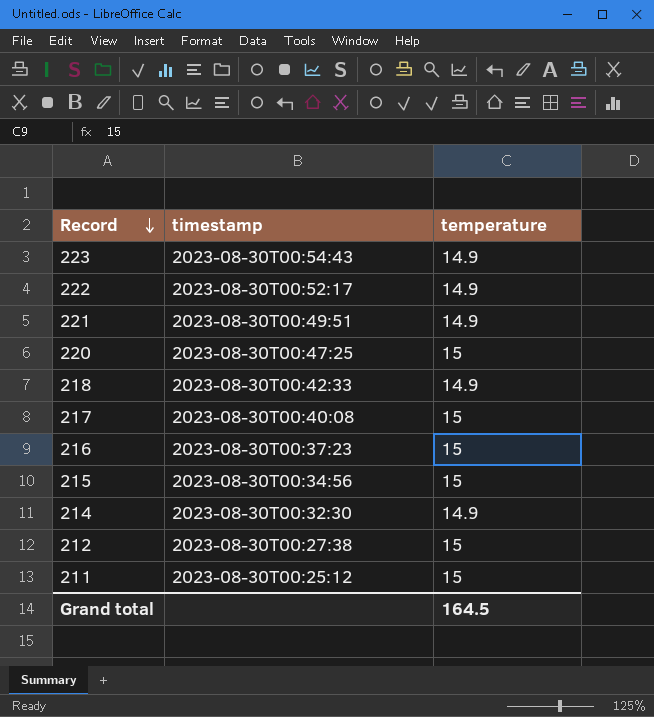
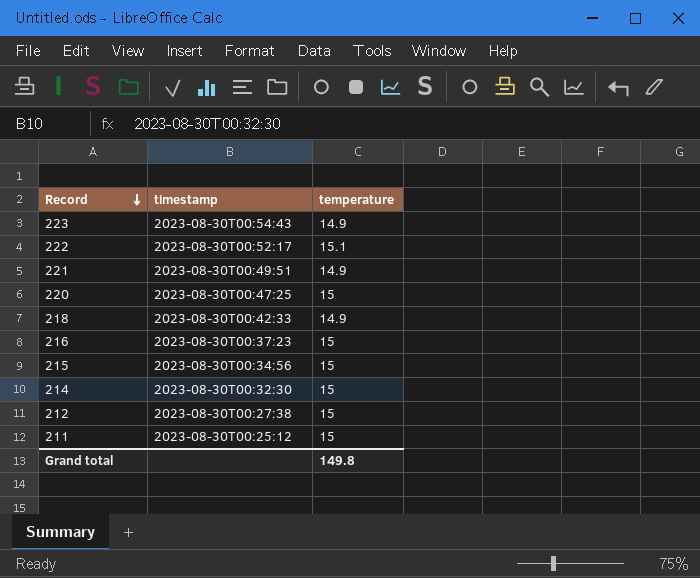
row 217: 2023-08-30T00:40:08 | 15 -> none
222 | temperature: 14.9 -> 15.1
214 | temperature: 14.9 -> 15
Grand total | temperature: 164.5 -> 149.8

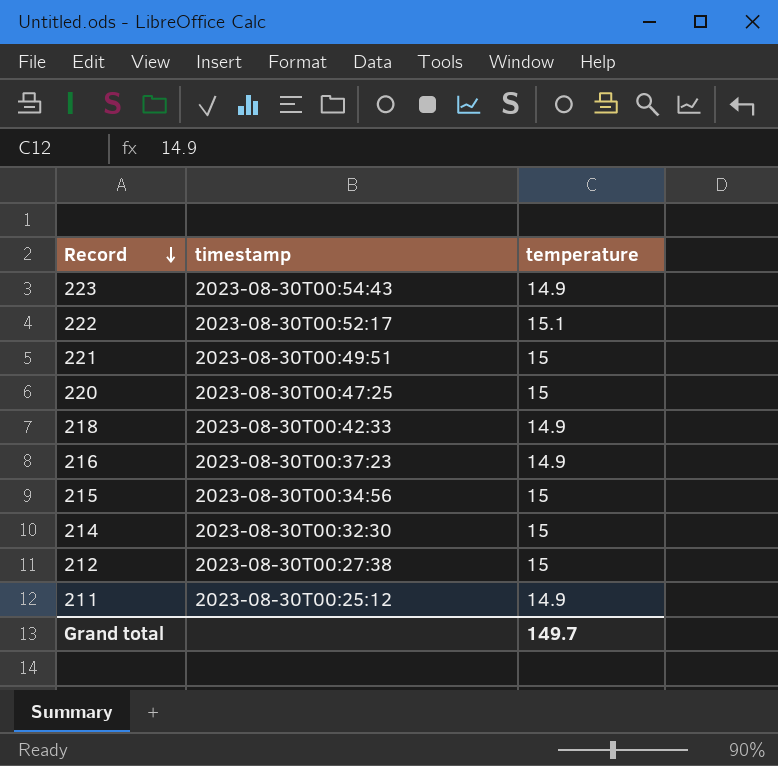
221 | temperature: 14.9 -> 15
216 | temperature: 15 -> 14.9
211 | temperature: 15 -> 14.9
Grand total | temperature: 149.8 -> 149.7

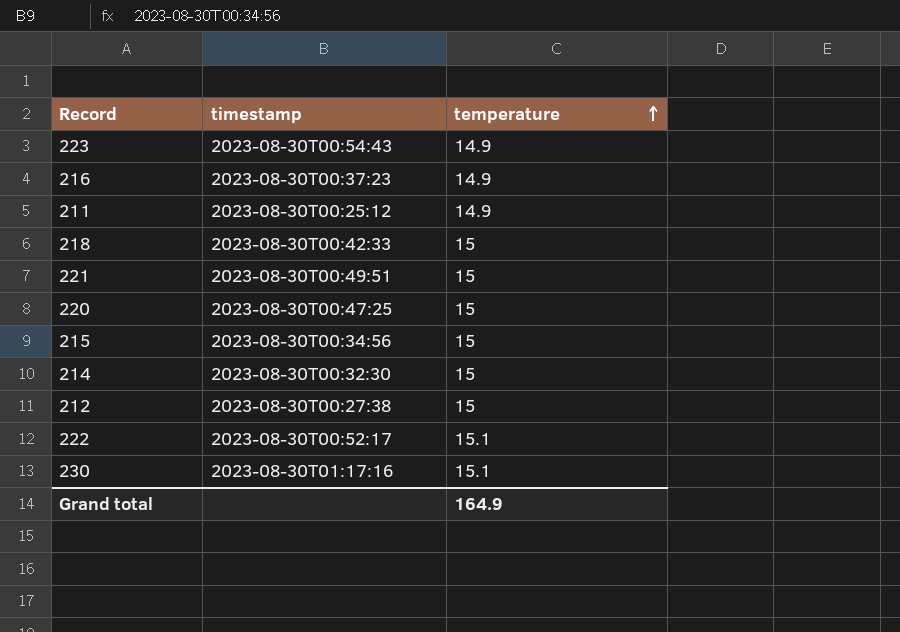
row order: Record descending -> temperature ascending
218 | temperature: 14.9 -> 15
row 230: none -> 2023-08-30T01:17:16 | 15.1
Grand total | temperature: 149.7 -> 164.9

